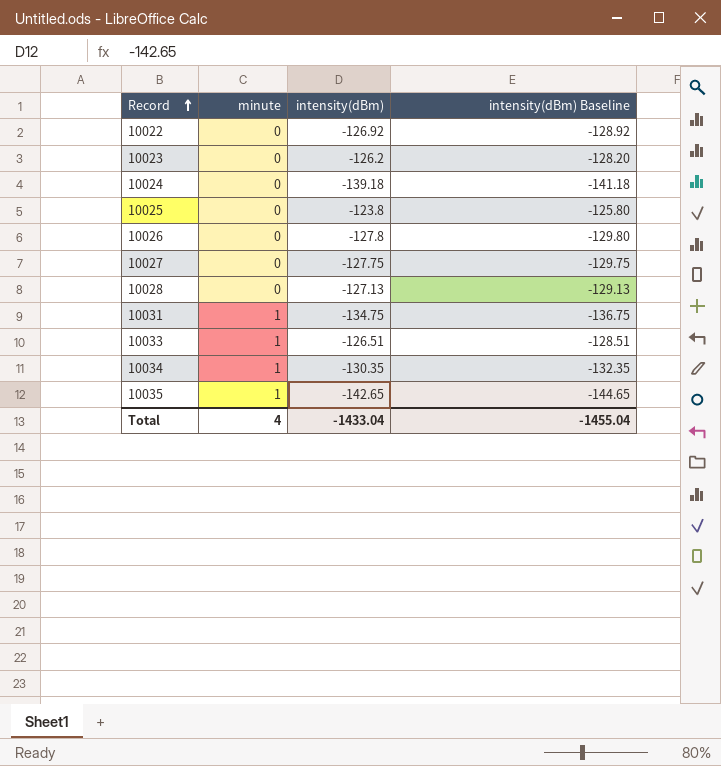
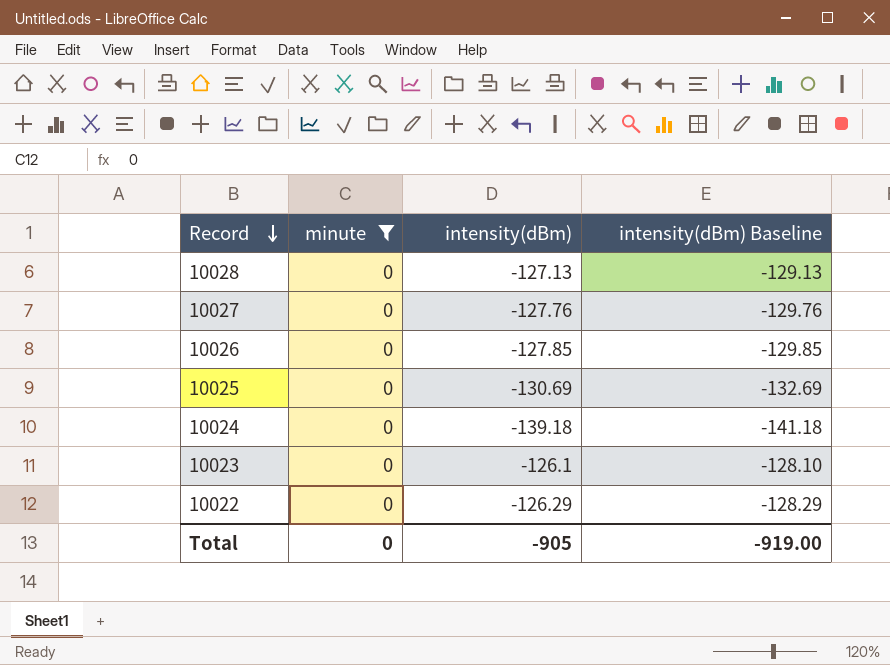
filter: none -> minute = 0
row order: Record ascending -> Record descending
10027 | intensity(dBm): -127.75 -> -127.76
10027 | intensity(dBm) Baseline: -129.75 -> -129.76
10026 | intensity(dBm): -127.8 -> -127.85
10026 | intensity(dBm) Baseline: -129.80 -> -129.85
10025 | intensity(dBm): -123.8 -> -130.69
10025 | intensity(dBm) Baseline: -125.80 -> -132.69
10023 | intensity(dBm): -126.2 -> -126.1
10023 | intensity(dBm) Baseline: -128.20 -> -128.10
10022 | intensity(dBm): -126.92 -> -126.29
10022 | intensity(dBm) Baseline: -128.92 -> -128.29
Total | minute: 4 -> 0
Total | intensity(dBm): -1433.04 -> -905
Total | intensity(dBm) Baseline: -1455.04 -> -919.00

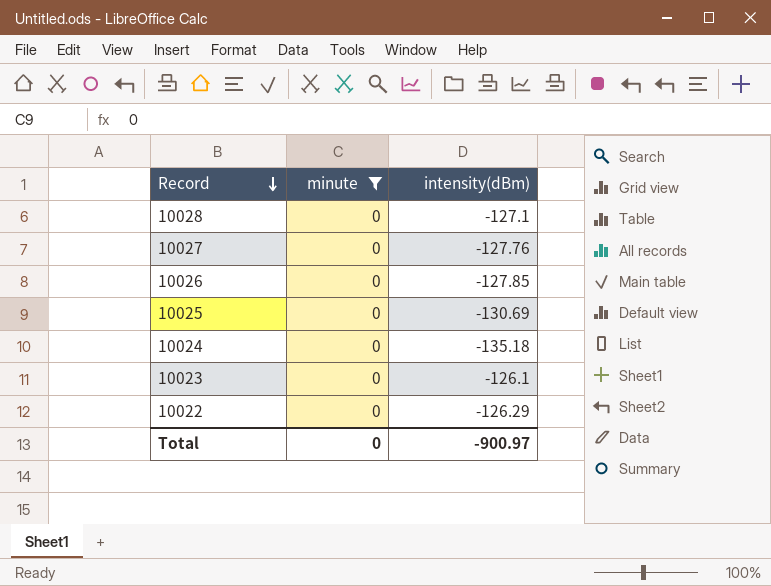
column intensity(dBm) Baseline | formula: [intensity(dBm)] - 2 -> none
10028 | intensity(dBm): -127.13 -> -127.1
10024 | intensity(dBm): -139.18 -> -135.18
Total | intensity(dBm): -905 -> -900.97

